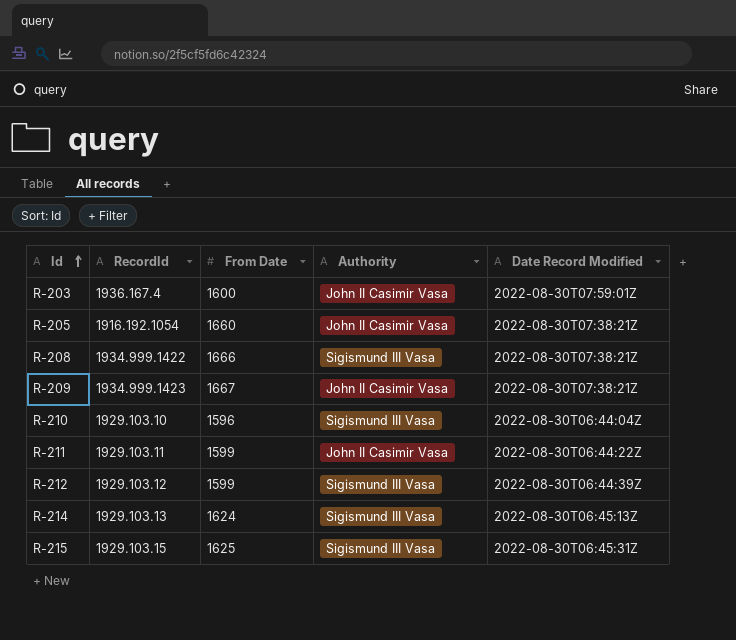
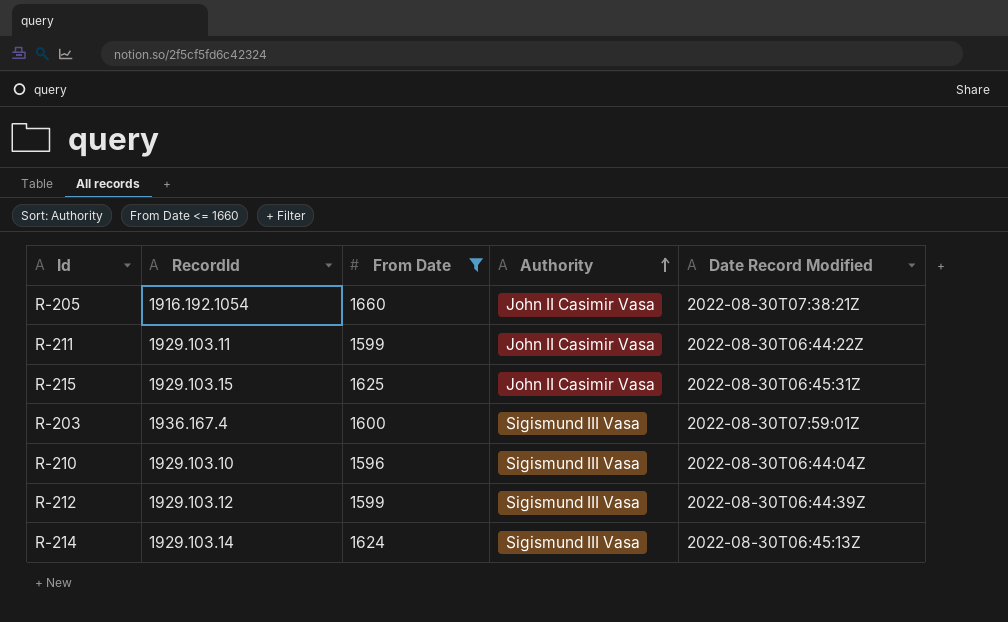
filter: none -> From Date <= 1660
row order: Id ascending -> Authority ascending
R-215 | Authority: Sigismund III Vasa -> John II Casimir Vasa
R-203 | Authority: John II Casimir Vasa -> Sigismund III Vasa
R-214 | RecordId: 1929.103.13 -> 1929.103.14

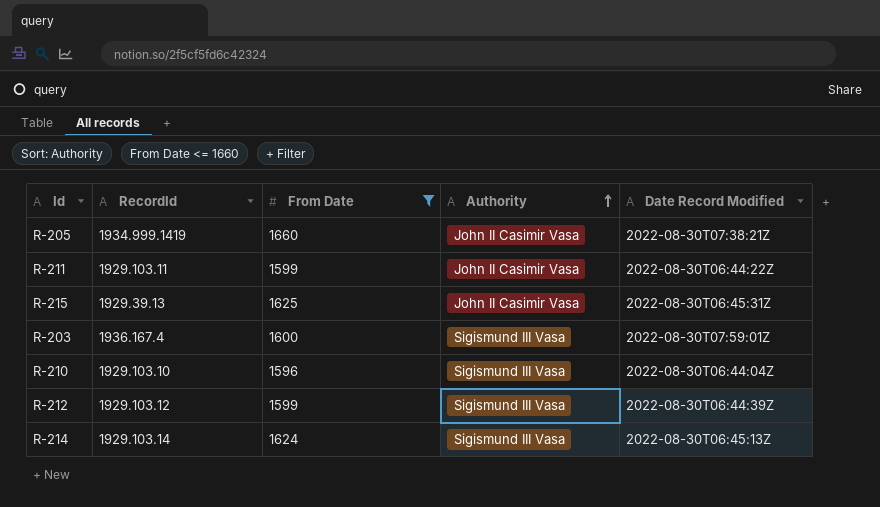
R-205 | RecordId: 1916.192.1054 -> 1934.999.1419
R-215 | RecordId: 1929.103.15 -> 1929.39.13

